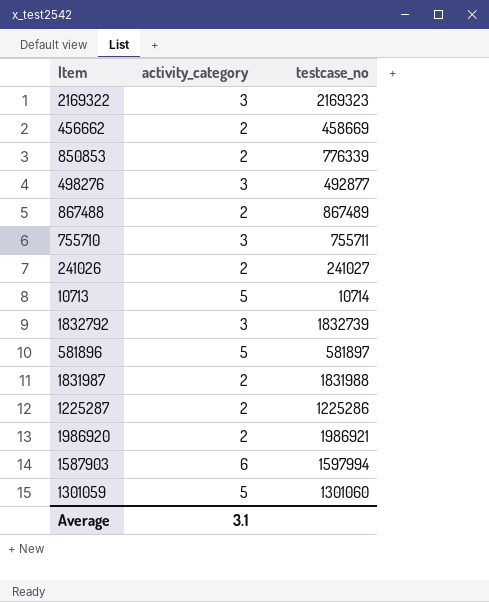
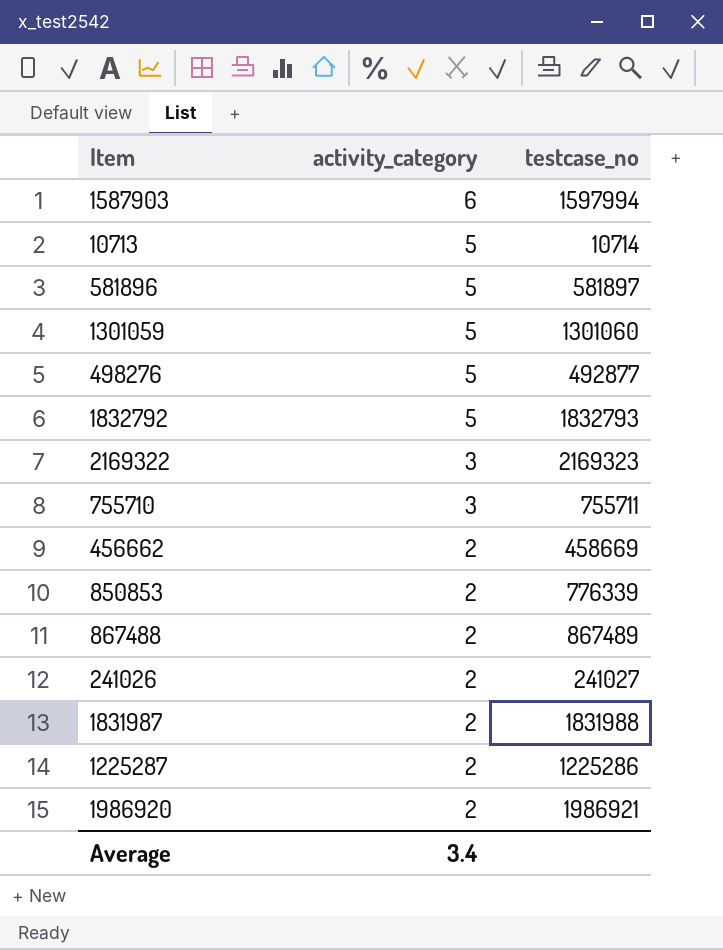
row order: none -> activity_category descending
498276 | activity_category: 3 -> 5
1832792 | activity_category: 3 -> 5
1832792 | testcase_no: 1832739 -> 1832793
Average | activity_category: 3.1 -> 3.4

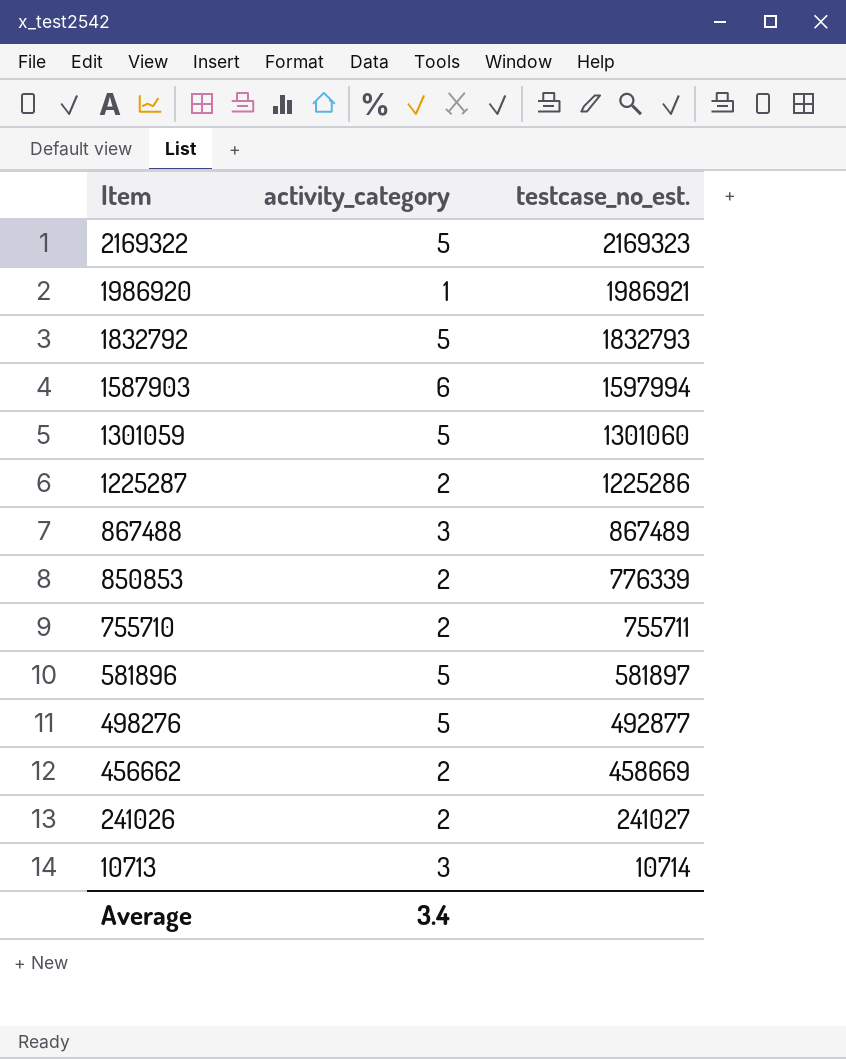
row order: activity_category descending -> Item descending
column name: testcase_no -> testcase_no_est.
row 1831987: 2 | 1831988 -> none
2169322 | activity_category: 3 -> 5
1986920 | activity_category: 2 -> 1
867488 | activity_category: 2 -> 3
755710 | activity_category: 3 -> 2
10713 | activity_category: 5 -> 3

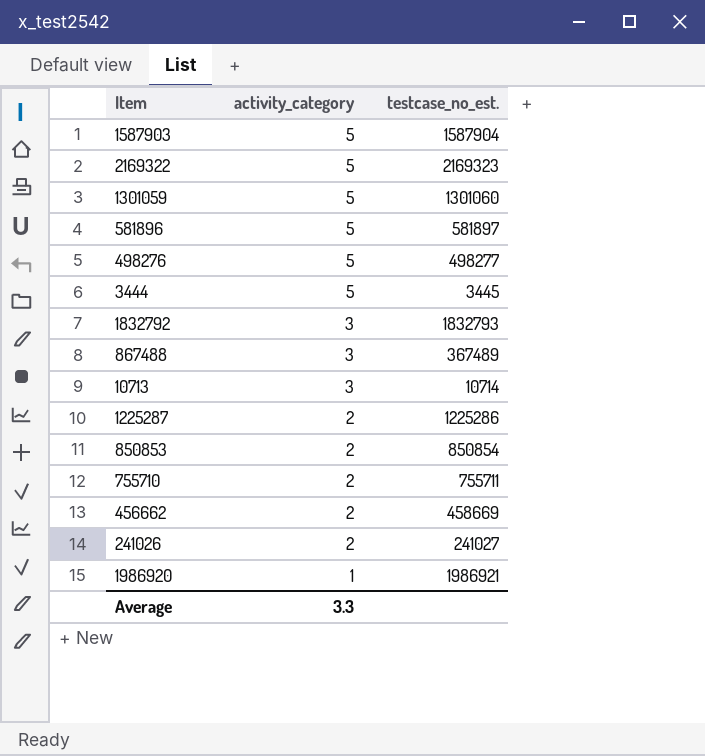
row order: Item descending -> activity_category descending
1587903 | activity_category: 6 -> 5
1587903 | testcase_no_est.: 1597994 -> 1587904
498276 | testcase_no_est.: 492877 -> 498277
row 3444: none -> 5 | 3445
1832792 | activity_category: 5 -> 3
867488 | testcase_no_est.: 867489 -> 367489
850853 | testcase_no_est.: 776339 -> 850854
Average | activity_category: 3.4 -> 3.3

